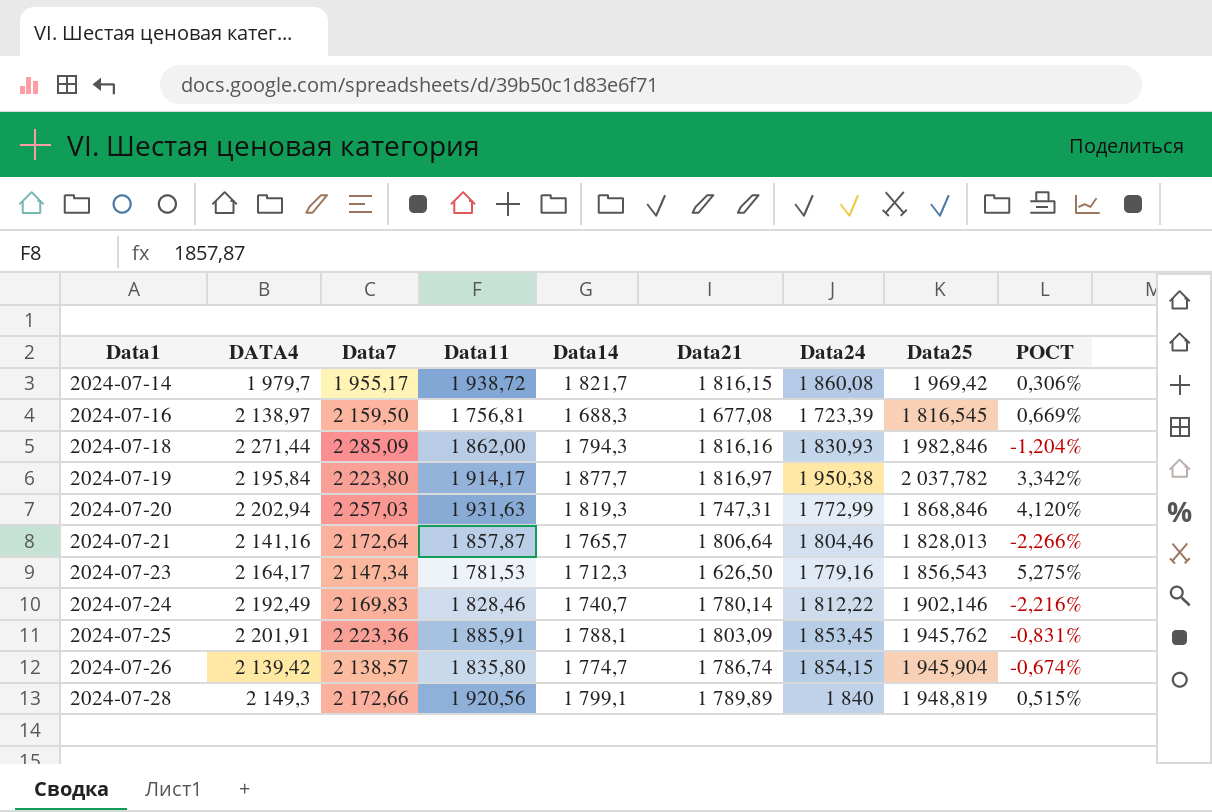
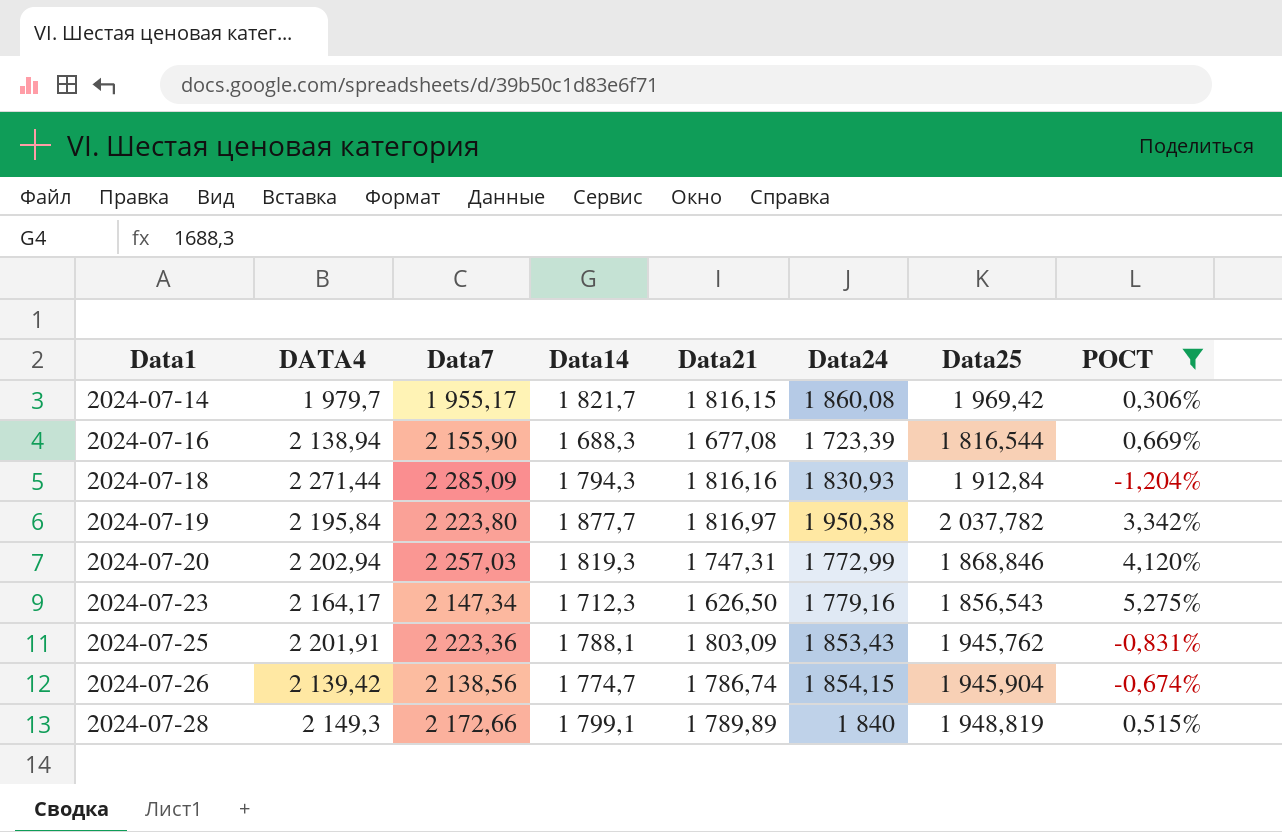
filter: none -> РОСТ >= -1,204%
column Data11 | position: 4 -> none
2024-07-16 | DATA4: 2 138,97 -> 2 138,94
2024-07-16 | Data7: 2 159,50 -> 2 155,90
2024-07-16 | Data25: 1 816,545 -> 1 816,544
2024-07-18 | Data25: 1 982,846 -> 1 912,84
2024-07-25 | Data24: 1 853,45 -> 1 853,43
2024-07-26 | Data7: 2 138,57 -> 2 138,56

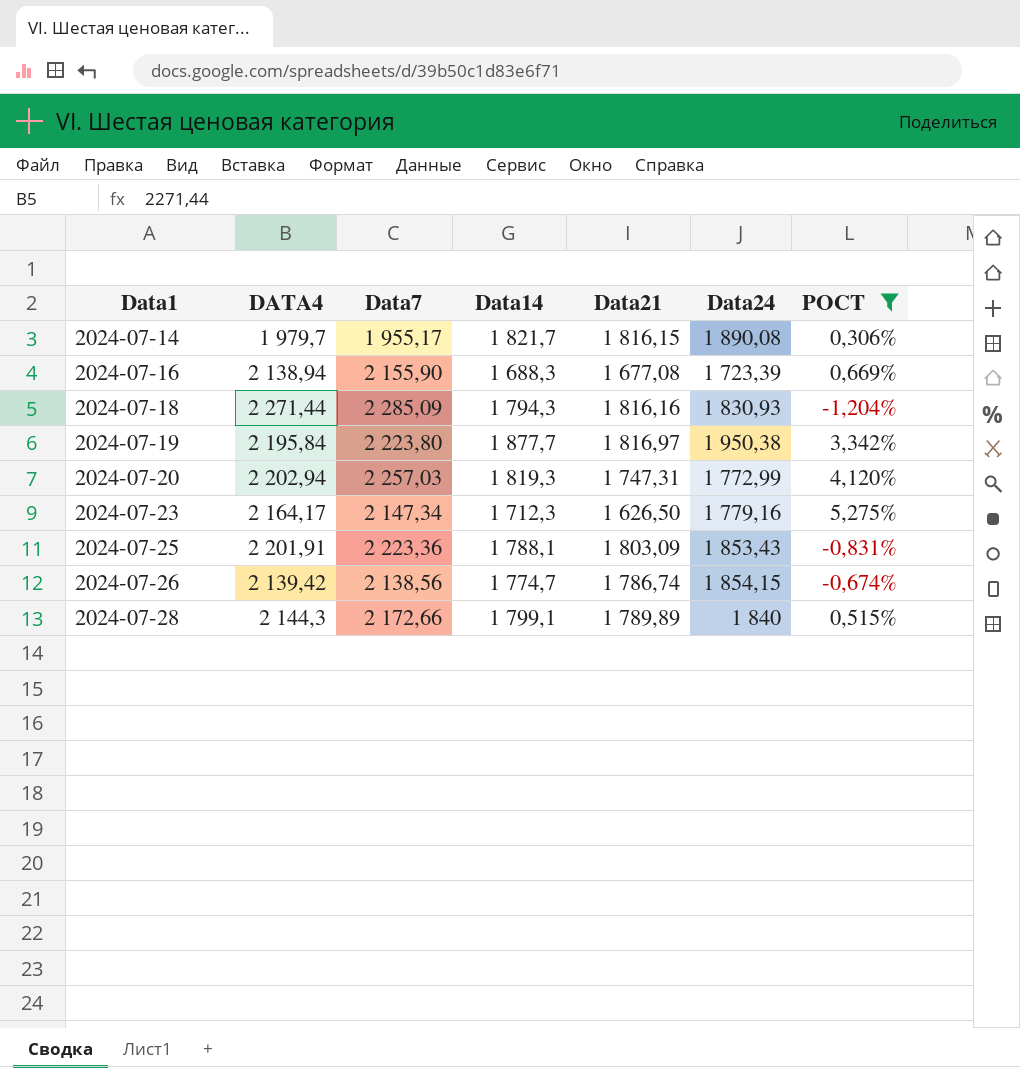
column Data25 | position: 7 -> none
2024-07-14 | Data24: 1 860,08 -> 1 890,08
2024-07-28 | DATA4: 2 149,3 -> 2 144,3

